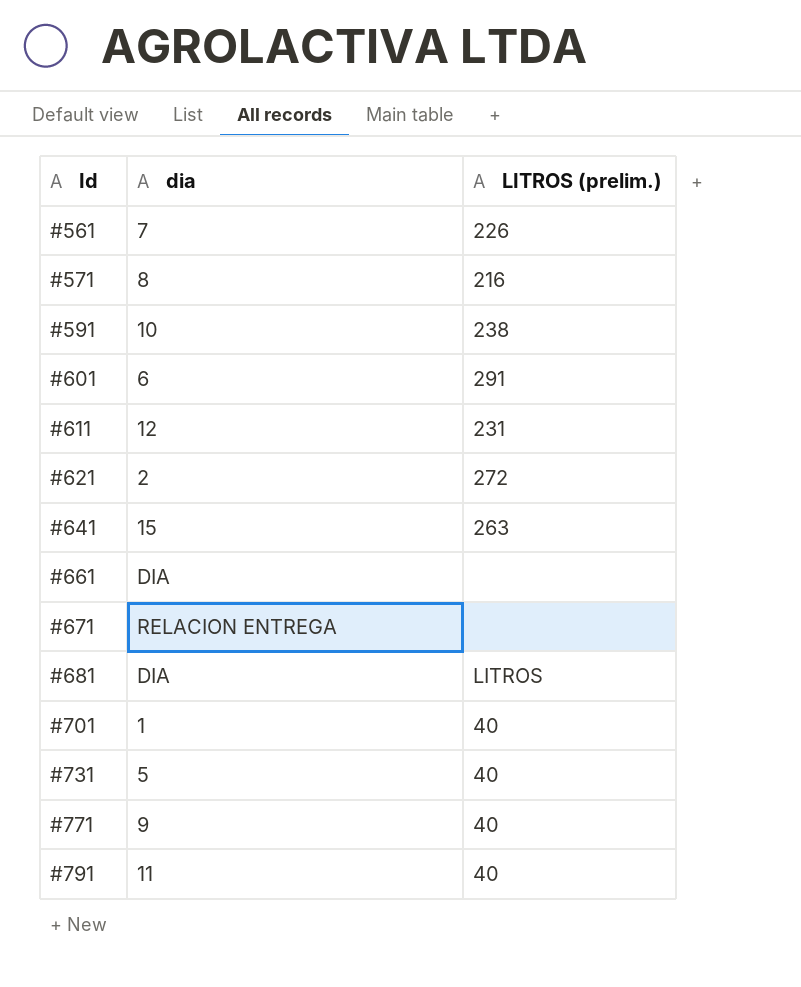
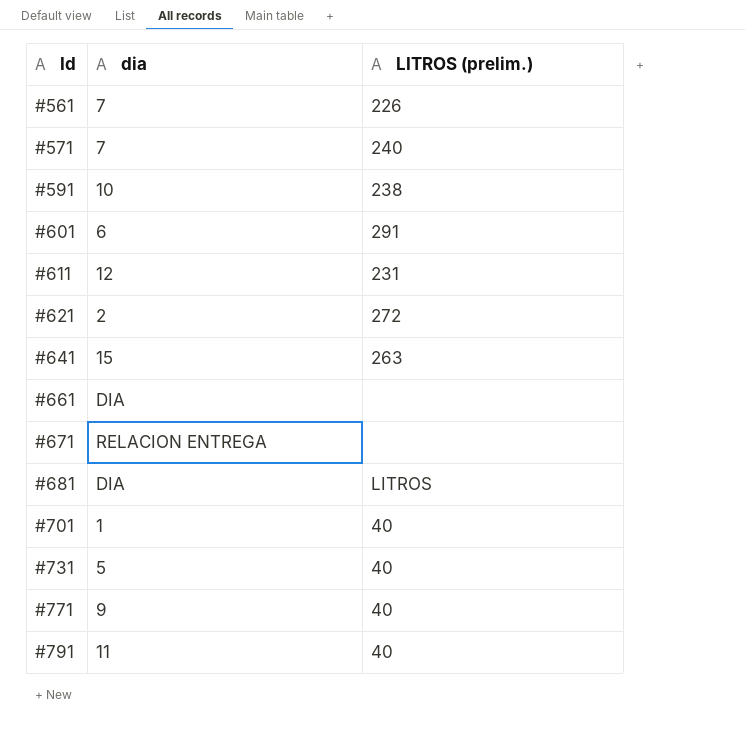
#571 | dia: 8 -> 7
#571 | LITROS (prelim.): 216 -> 240

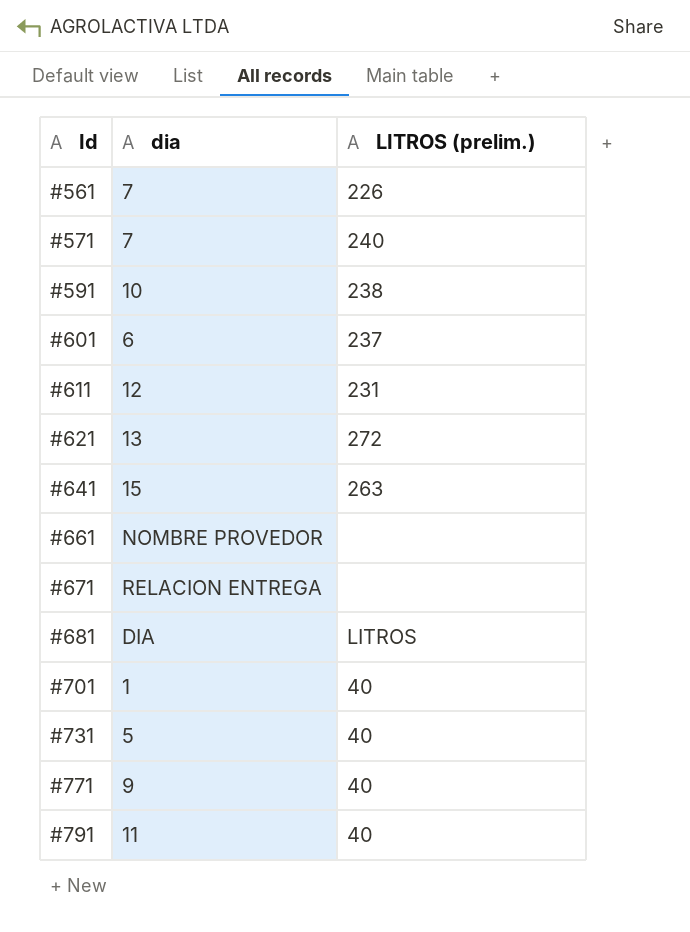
#601 | LITROS (prelim.): 291 -> 237
#621 | dia: 2 -> 13
#661 | dia: DIA -> NOMBRE PROVEDOR

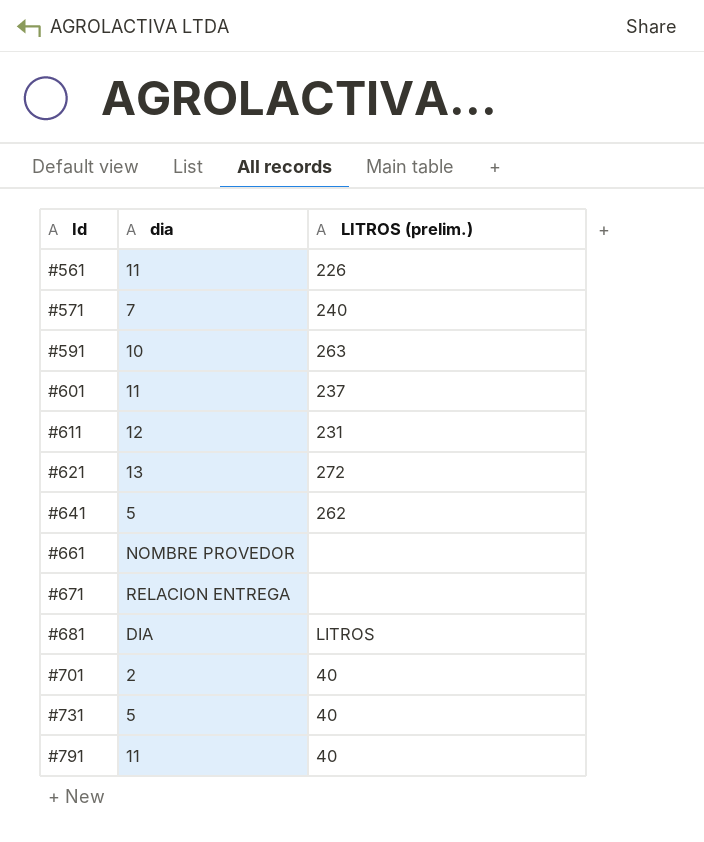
row #771: 9 | 40 -> none
#561 | dia: 7 -> 11
#591 | LITROS (prelim.): 238 -> 263
#601 | dia: 6 -> 11
#641 | dia: 15 -> 5
#641 | LITROS (prelim.): 263 -> 262
#701 | dia: 1 -> 2

